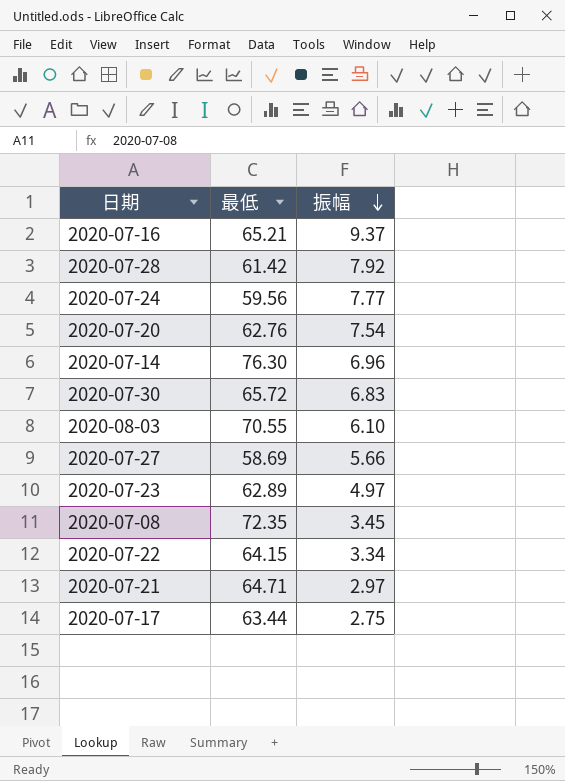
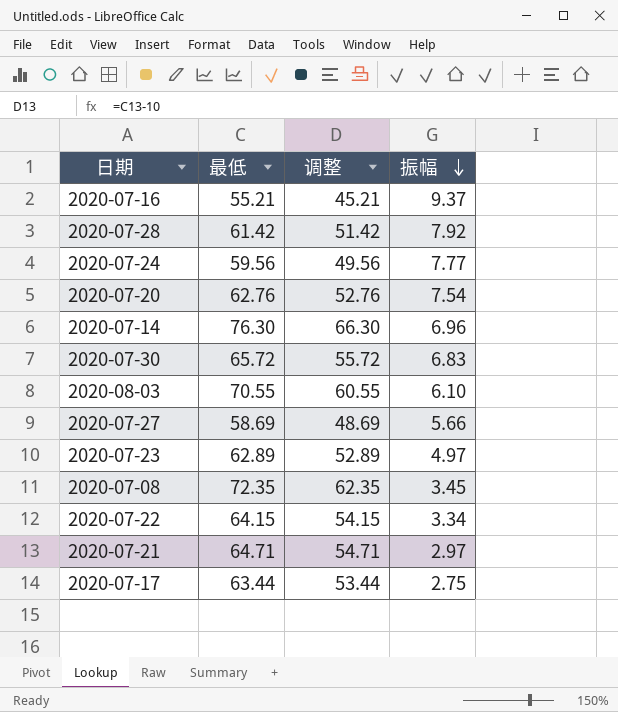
column 调整 | formula: none -> [最低] - 10
2020-07-16 | 最低: 65.21 -> 55.21

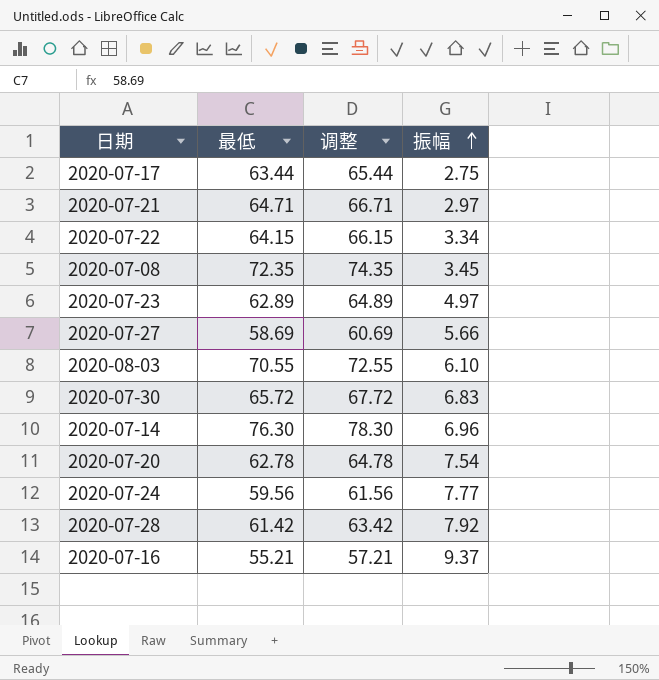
row order: 振幅 descending -> 振幅 ascending
column 调整 | formula: [最低] - 10 -> [最低] + 2
2020-07-20 | 最低: 62.76 -> 62.78

